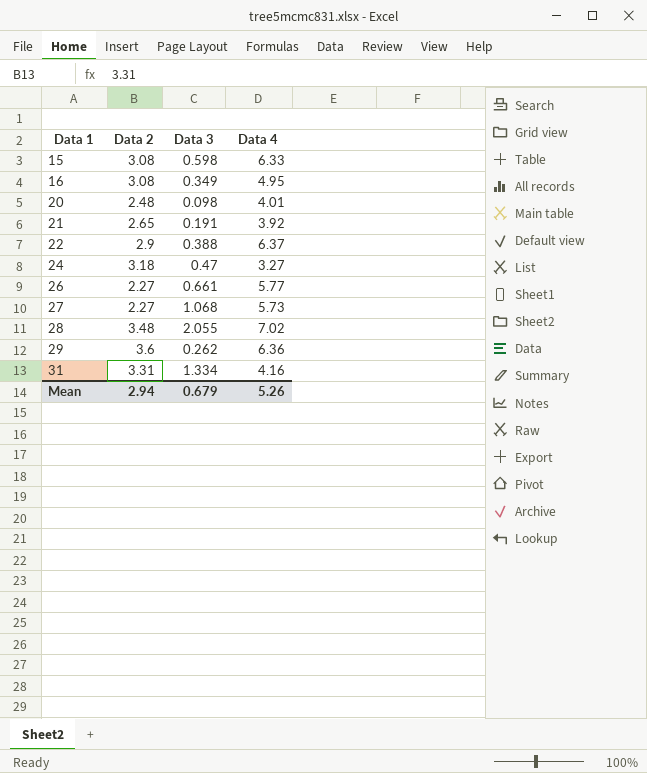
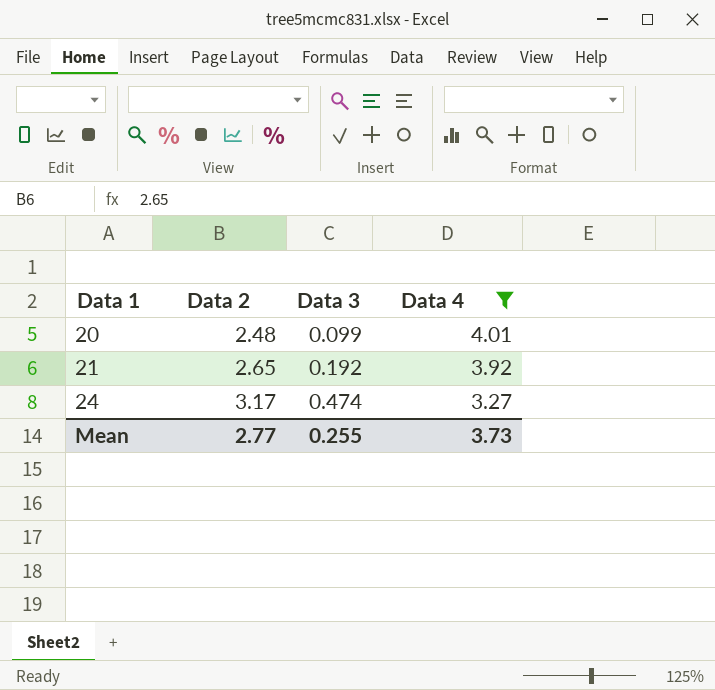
filter: none -> Data 4 <= 4.01
20 | Data 3: 0.098 -> 0.099
21 | Data 3: 0.191 -> 0.192
24 | Data 2: 3.18 -> 3.17
24 | Data 3: 0.47 -> 0.474
Mean | Data 2: 2.94 -> 2.77
Mean | Data 3: 0.679 -> 0.255
Mean | Data 4: 5.26 -> 3.73

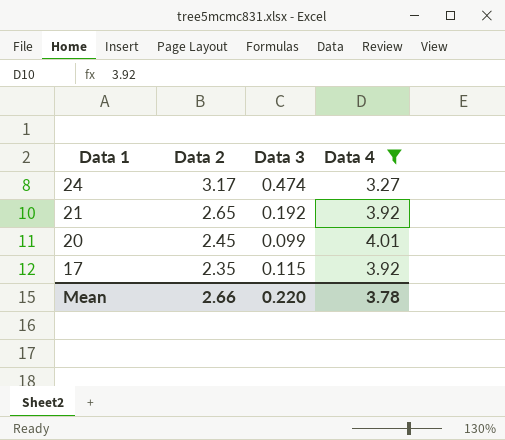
row order: Data 1 ascending -> Data 1 descending
20 | Data 2: 2.48 -> 2.45
row 17: none -> 2.35 | 0.115 | 3.92
Mean | Data 2: 2.77 -> 2.66
Mean | Data 3: 0.255 -> 0.220
Mean | Data 4: 3.73 -> 3.78

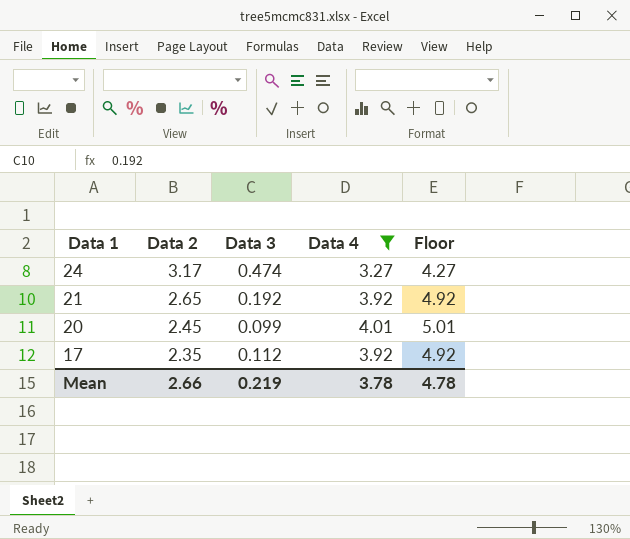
column Floor | formula: none -> [Data 4] + 1
17 | Data 3: 0.115 -> 0.112
Mean | Data 3: 0.220 -> 0.219

